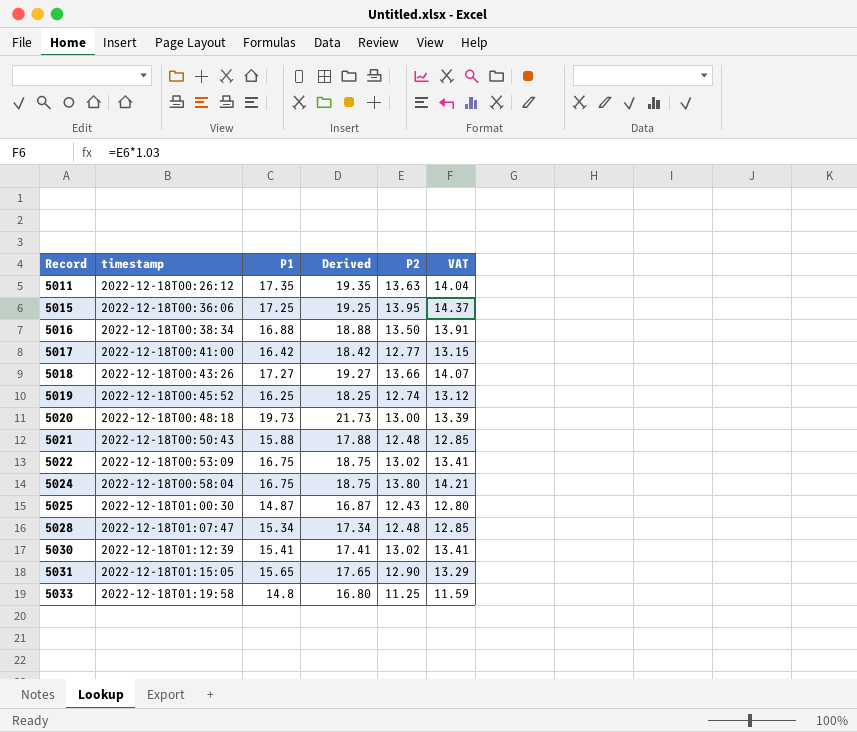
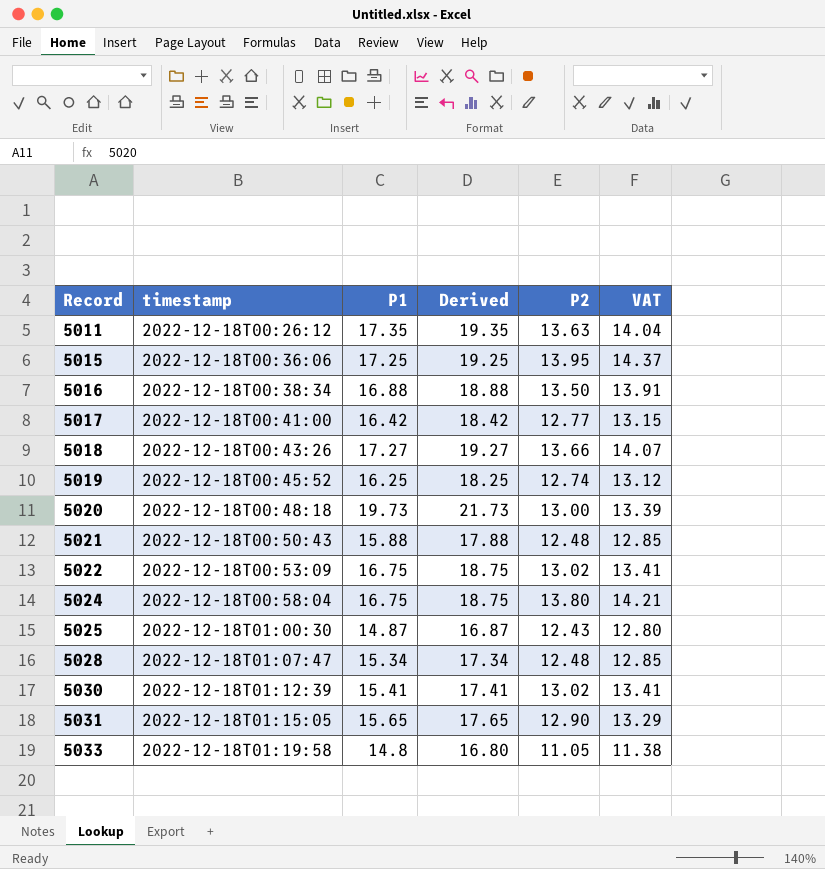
5033 | P2: 11.25 -> 11.05
5033 | VAT: 11.59 -> 11.38

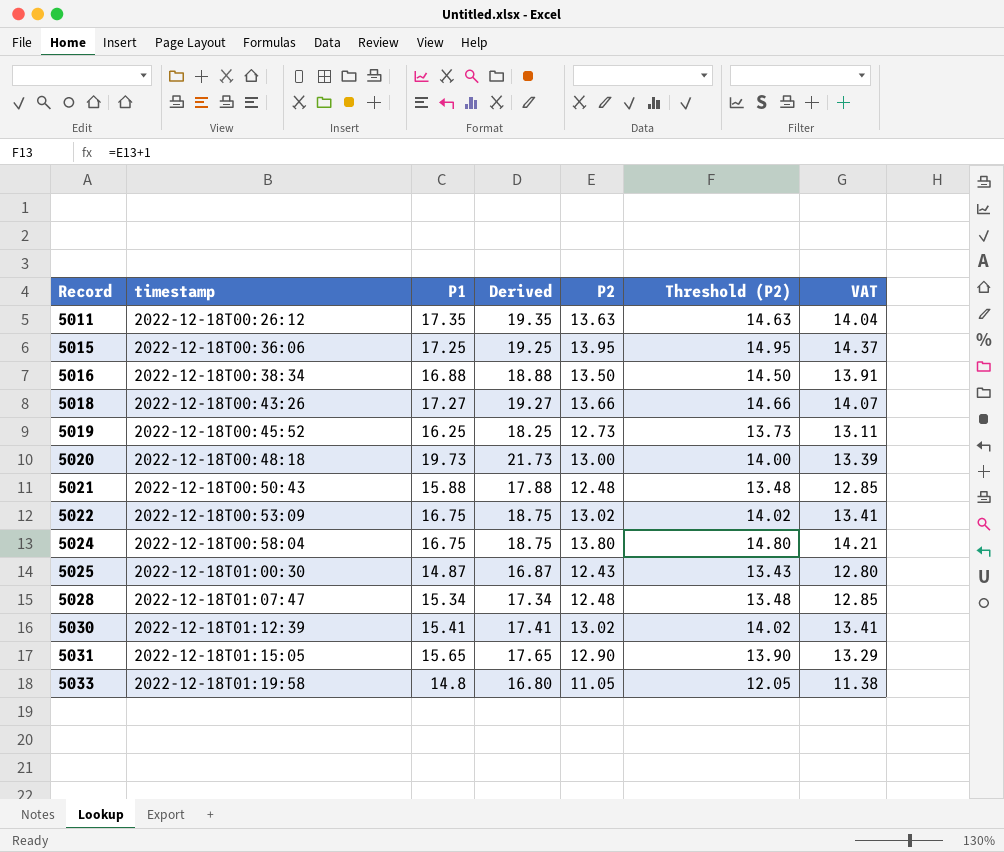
column Threshold (P2) | formula: none -> [P2] + 1
row 5017: 2022-12-18T00:41:00 | 16.42 | 18.42 | 12.77 | 13.15 -> none
5019 | P2: 12.74 -> 12.73
5019 | VAT: 13.12 -> 13.11

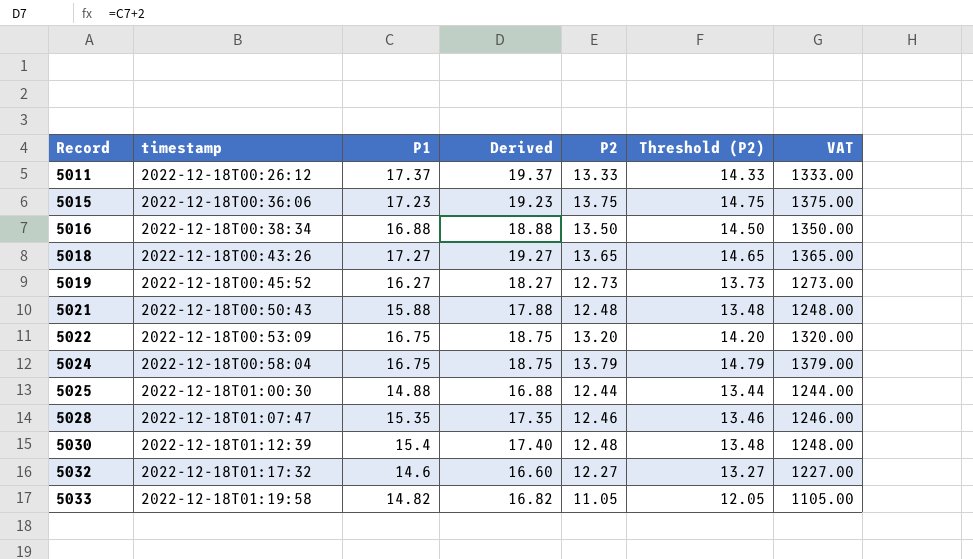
column VAT | formula: [P2] * 1.03 -> [P2] * 100
row 5020: 2022-12-18T00:48:18 | 19.73 | 21.73 | 13.00 | 14.00 | 13.39 -> none
row 5031: 2022-12-18T01:15:05 | 15.65 | 17.65 | 12.90 | 13.90 | 13.29 -> none
5011 | P1: 17.35 -> 17.37
5011 | Derived: 19.35 -> 19.37
5011 | P2: 13.63 -> 13.33
5011 | Threshold (P2): 14.63 -> 14.33
5015 | P1: 17.25 -> 17.23
5015 | Derived: 19.25 -> 19.23
5015 | P2: 13.95 -> 13.75
5015 | Threshold (P2): 14.95 -> 14.75
5018 | P2: 13.66 -> 13.65
5018 | Threshold (P2): 14.66 -> 14.65
5019 | P1: 16.25 -> 16.27
5019 | Derived: 18.25 -> 18.27
5022 | P2: 13.02 -> 13.20
5022 | Threshold (P2): 14.02 -> 14.20
5024 | P2: 13.80 -> 13.79
5024 | Threshold (P2): 14.80 -> 14.79
5025 | P1: 14.87 -> 14.88
5025 | Derived: 16.87 -> 16.88
5025 | P2: 12.43 -> 12.44
5025 | Threshold (P2): 13.43 -> 13.44
5028 | P1: 15.34 -> 15.35
5028 | Derived: 17.34 -> 17.35
5028 | P2: 12.48 -> 12.46
5028 | Threshold (P2): 13.48 -> 13.46
5030 | P1: 15.41 -> 15.4
5030 | Derived: 17.41 -> 17.40
5030 | P2: 13.02 -> 12.48
5030 | Threshold (P2): 14.02 -> 13.48
row 5032: none -> 2022-12-18T01:17:32 | 14.6 | 16.60 | 12.27 | 13.27 | 1227.00
5033 | P1: 14.8 -> 14.82
5033 | Derived: 16.80 -> 16.82

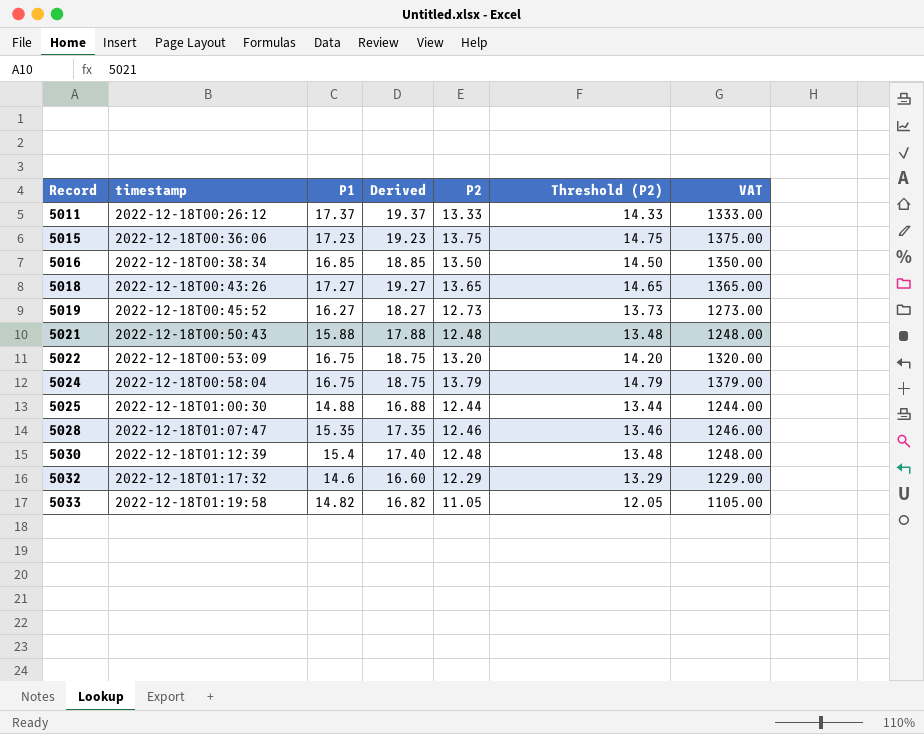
5016 | P1: 16.88 -> 16.85
5016 | Derived: 18.88 -> 18.85
5032 | P2: 12.27 -> 12.29
5032 | Threshold (P2): 13.27 -> 13.29
5032 | VAT: 1227.00 -> 1229.00

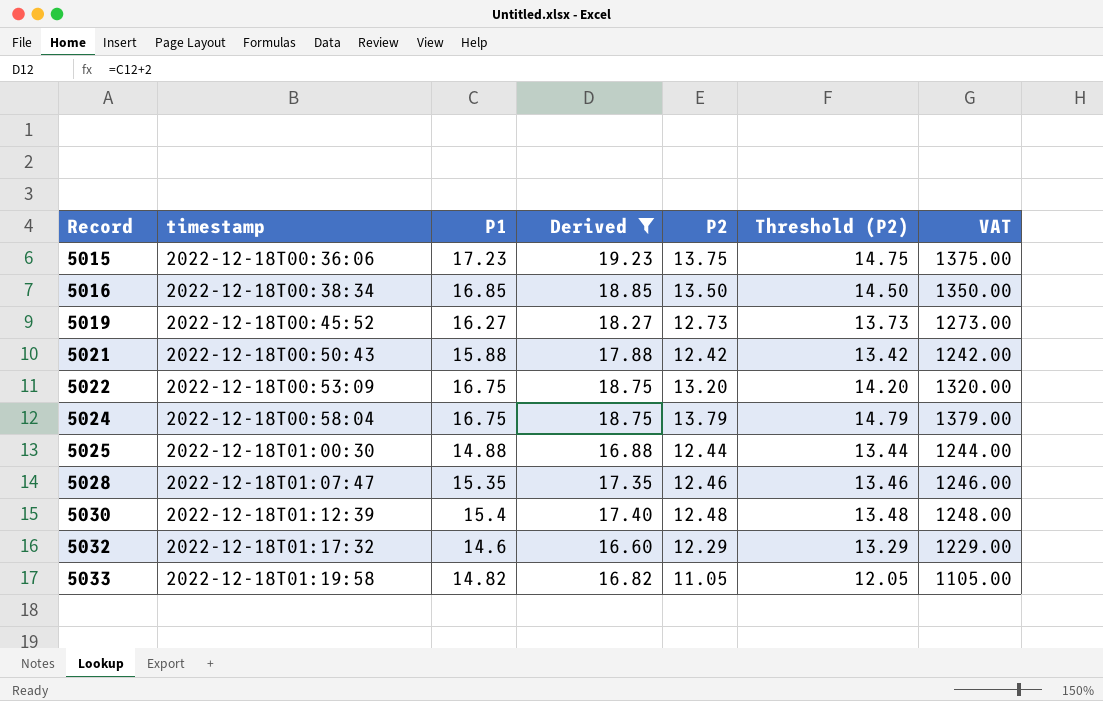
filter: none -> Derived <= 19.23
5021 | P2: 12.48 -> 12.42
5021 | Threshold (P2): 13.48 -> 13.42
5021 | VAT: 1248.00 -> 1242.00

